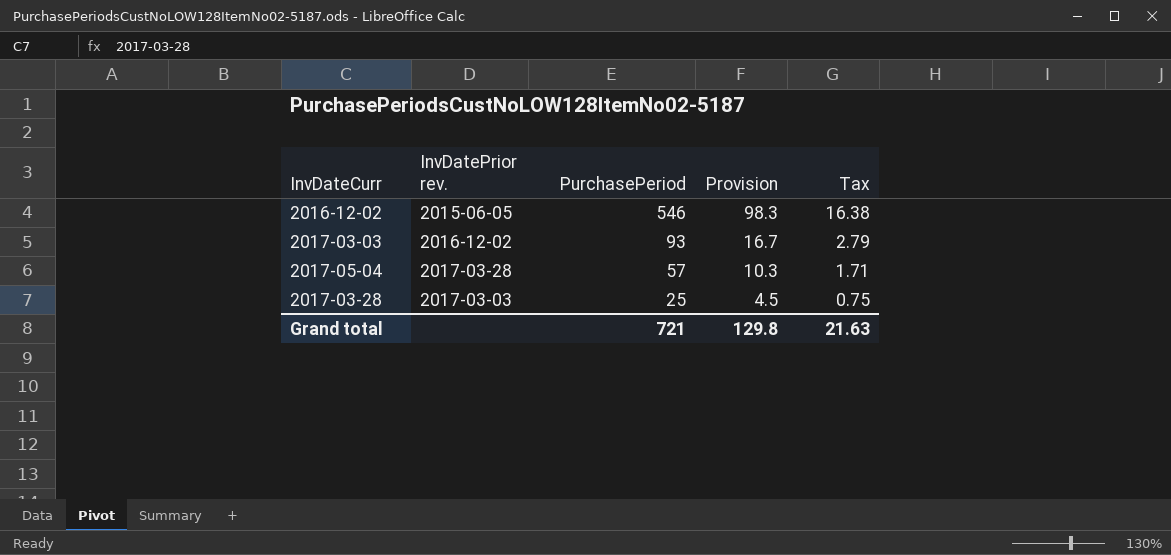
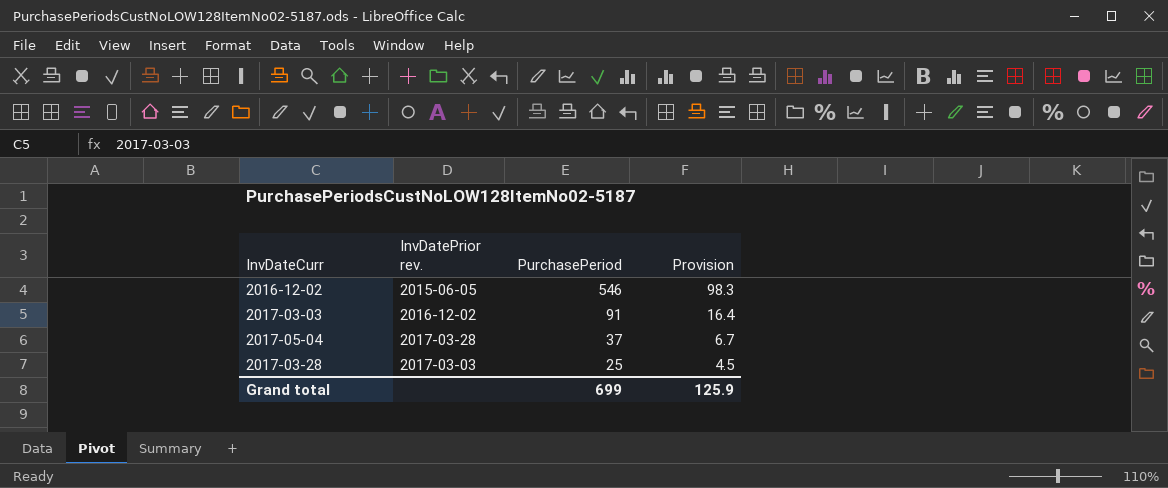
column Tax | formula: [PurchasePeriod] * 0.03 -> none
2017-03-03 | PurchasePeriod: 93 -> 91
2017-03-03 | Provision: 16.7 -> 16.4
2017-05-04 | PurchasePeriod: 57 -> 37
2017-05-04 | Provision: 10.3 -> 6.7
Grand total | PurchasePeriod: 721 -> 699
Grand total | Provision: 129.8 -> 125.9

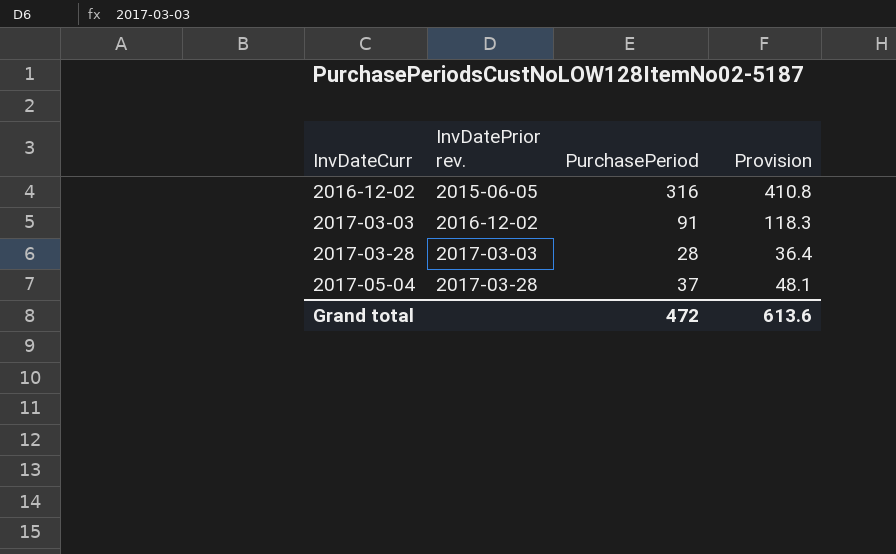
row order: PurchasePeriod descending -> InvDateCurr ascending
column Provision | formula: [PurchasePeriod] * 0.18 -> [PurchasePeriod] * 1.3
2016-12-02 | PurchasePeriod: 546 -> 316
2017-03-28 | PurchasePeriod: 25 -> 28
Grand total | PurchasePeriod: 699 -> 472
Grand total | Provision: 125.9 -> 613.6

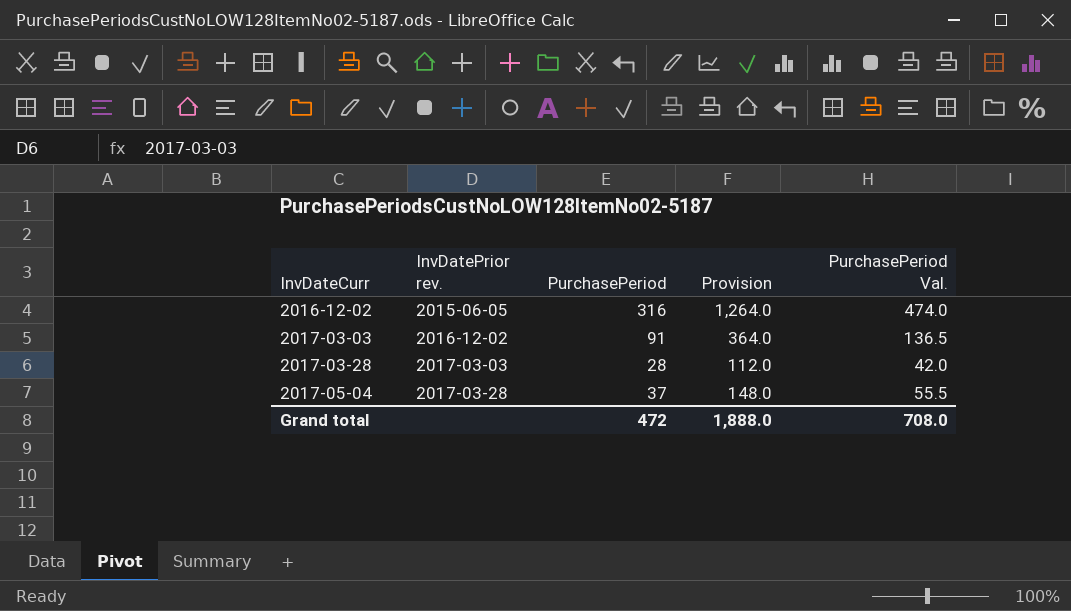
column Provision | formula: [PurchasePeriod] * 1.3 -> [PurchasePeriod] * 4
column PurchasePeriod Val. | formula: none -> [PurchasePeriod] * 1.5
Grand total | Provision: 613.6 -> 1,888.0

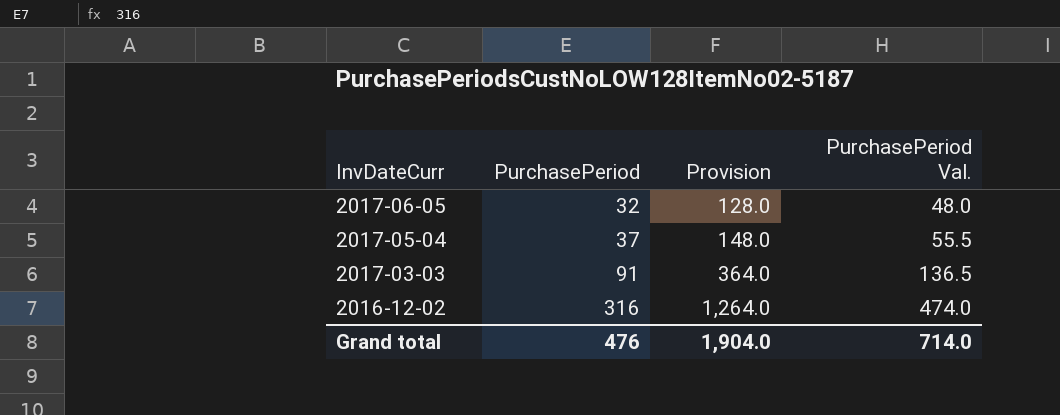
row order: InvDateCurr ascending -> InvDateCurr descending
column InvDatePrior rev. | position: 2 -> none
row 2017-03-28: 2017-03-03 | 28 | 112.0 | 42.0 -> none
row 2017-06-05: none -> 32 | 128.0 | 48.0
Grand total | PurchasePeriod: 472 -> 476
Grand total | Provision: 1,888.0 -> 1,904.0
Grand total | PurchasePeriod Val.: 708.0 -> 714.0

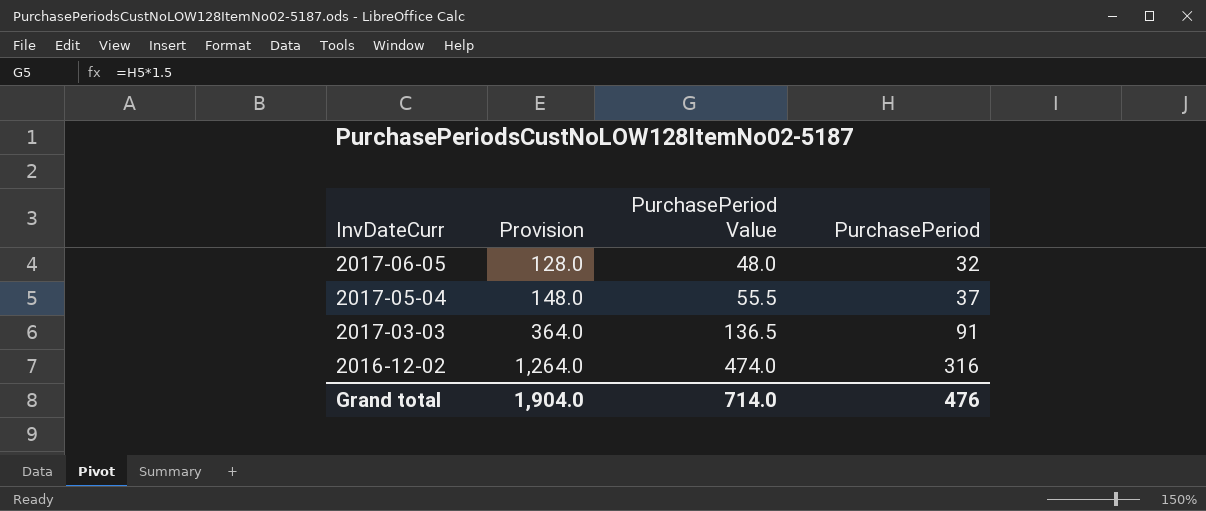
column name: PurchasePeriod Val. -> PurchasePeriod Value
column PurchasePeriod | position: 2 -> 4

